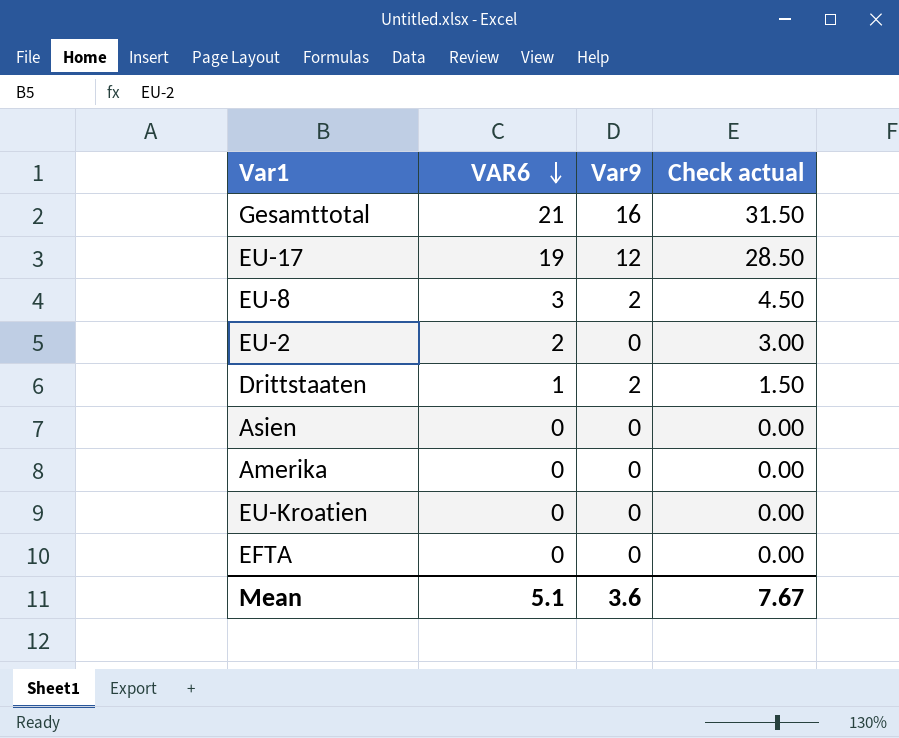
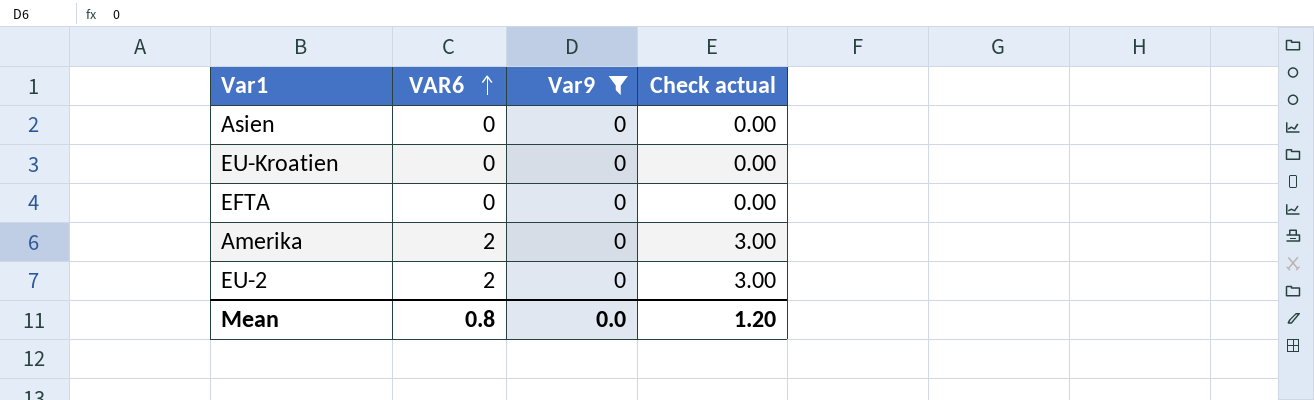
filter: none -> Var9 = 0
row order: VAR6 descending -> VAR6 ascending
Amerika | VAR6: 0 -> 2
Amerika | Check actual: 0.00 -> 3.00
Mean | VAR6: 5.1 -> 0.8
Mean | Var9: 3.6 -> 0.0
Mean | Check actual: 7.67 -> 1.20

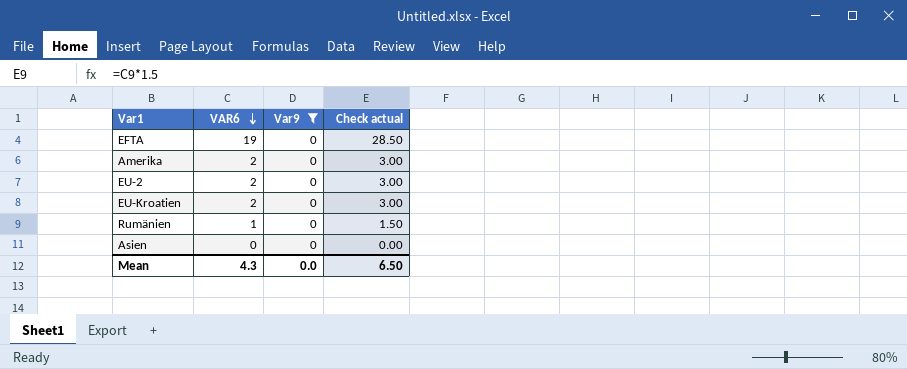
row order: VAR6 ascending -> VAR6 descending
EFTA | VAR6: 0 -> 19
EFTA | Check actual: 0.00 -> 28.50
EU-Kroatien | VAR6: 0 -> 2
EU-Kroatien | Check actual: 0.00 -> 3.00
row Rumänien: none -> 1 | 0 | 1.50
Mean | VAR6: 0.8 -> 4.3
Mean | Check actual: 1.20 -> 6.50

